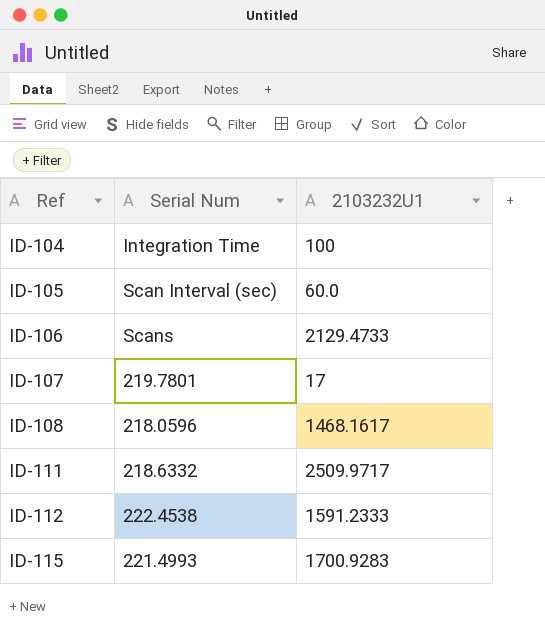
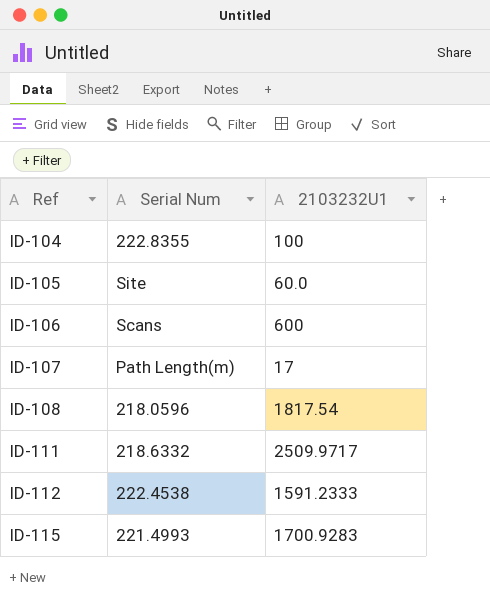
ID-104 | Serial Num: Integration Time -> 222.8355
ID-105 | Serial Num: Scan Interval (sec) -> Site
ID-106 | 2103232U1: 2129.4733 -> 600
ID-107 | Serial Num: 219.7801 -> Path Length(m)
ID-108 | 2103232U1: 1468.1617 -> 1817.54

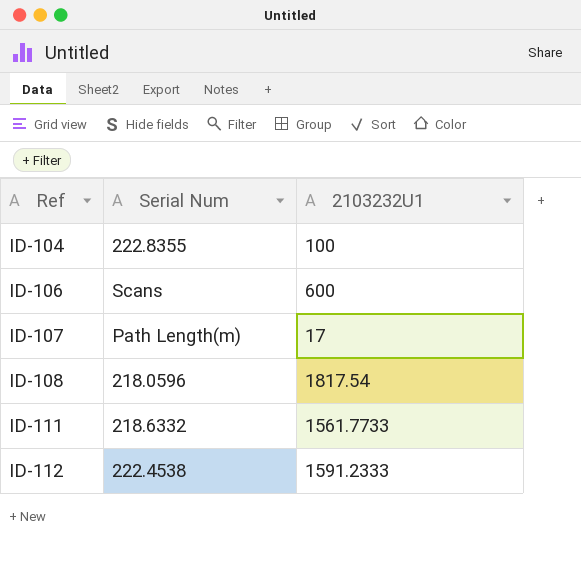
row ID-105: Site | 60.0 -> none
row ID-115: 221.4993 | 1700.9283 -> none
ID-111 | 2103232U1: 2509.9717 -> 1561.7733

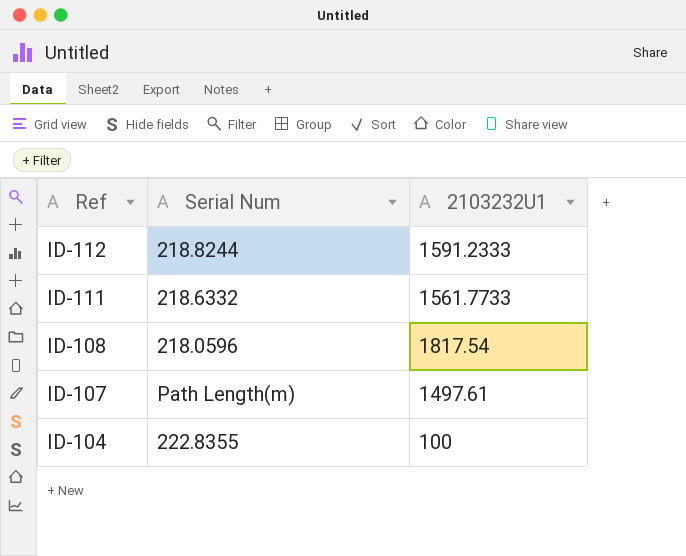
row order: Ref ascending -> Ref descending
row ID-106: Scans | 600 -> none
ID-112 | Serial Num: 222.4538 -> 218.8244
ID-107 | 2103232U1: 17 -> 1497.61

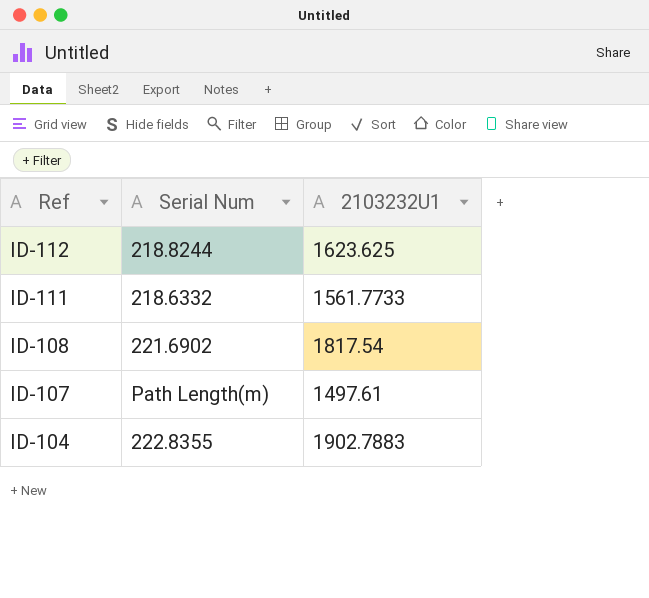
ID-112 | 2103232U1: 1591.2333 -> 1623.625
ID-108 | Serial Num: 218.0596 -> 221.6902
ID-104 | 2103232U1: 100 -> 1902.7883

